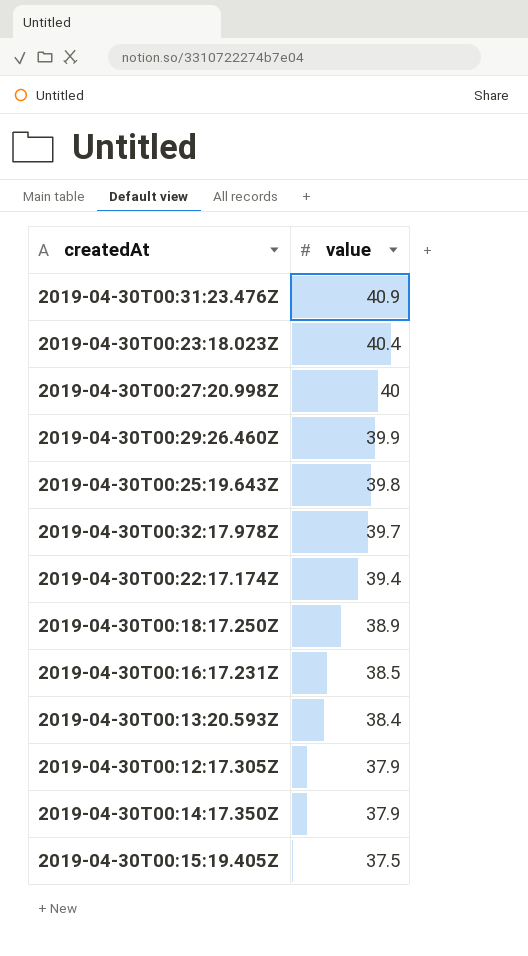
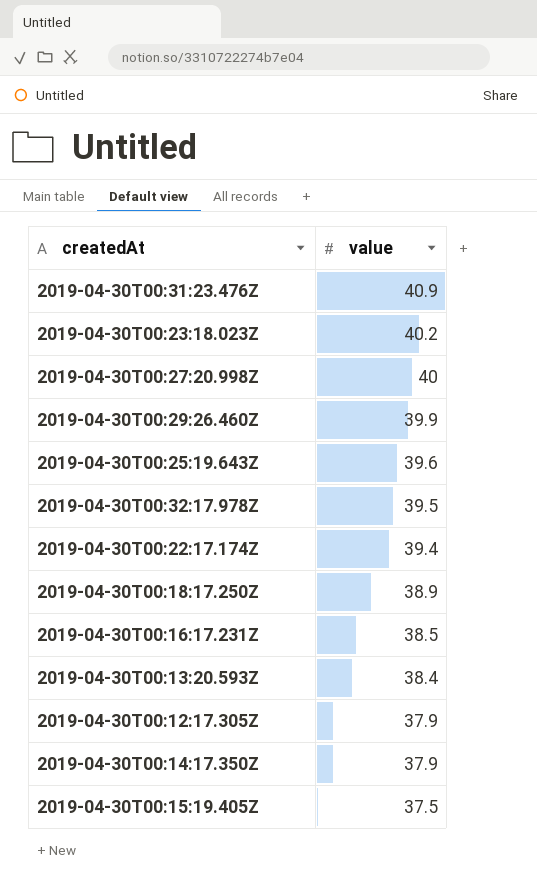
2019-04-30T00:23:18.023Z | value: 40.4 -> 40.2
2019-04-30T00:25:19.643Z | value: 39.8 -> 39.6
2019-04-30T00:32:17.978Z | value: 39.7 -> 39.5

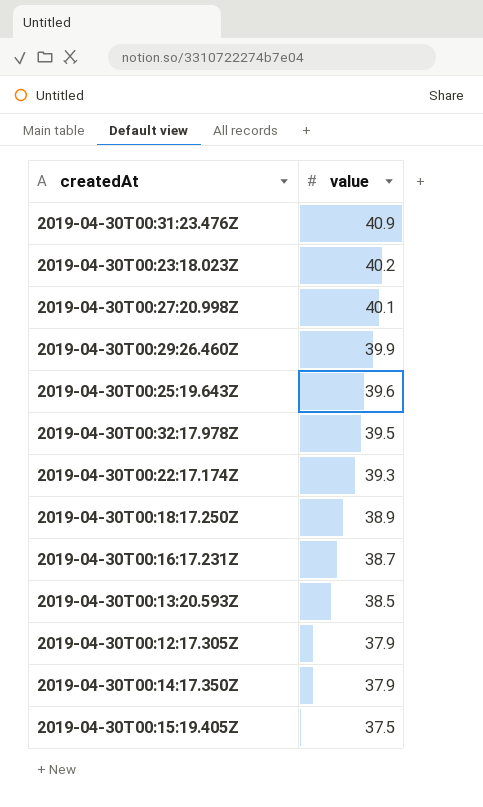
2019-04-30T00:27:20.998Z | value: 40 -> 40.1
2019-04-30T00:22:17.174Z | value: 39.4 -> 39.3
2019-04-30T00:16:17.231Z | value: 38.5 -> 38.7
2019-04-30T00:13:20.593Z | value: 38.4 -> 38.5

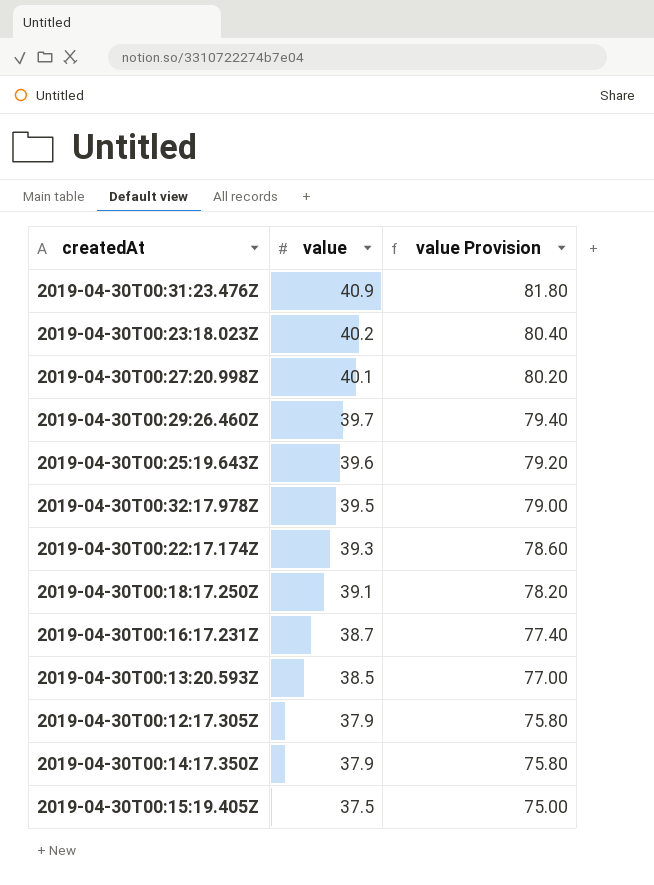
column value Provision | formula: none -> [value] * 2
2019-04-30T00:29:26.460Z | value: 39.9 -> 39.7
2019-04-30T00:18:17.250Z | value: 38.9 -> 39.1

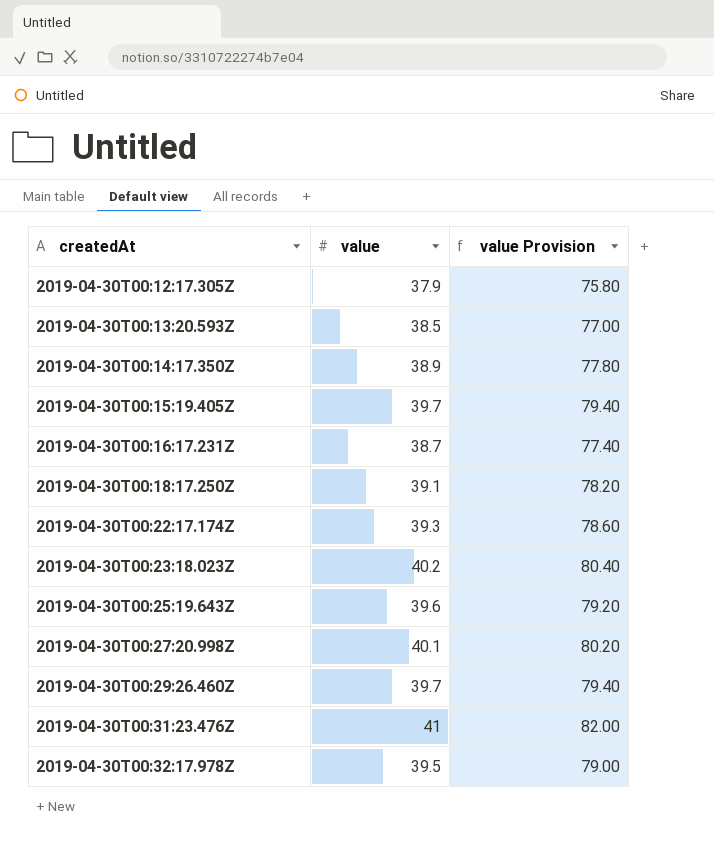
row order: value descending -> createdAt ascending
2019-04-30T00:14:17.350Z | value: 37.9 -> 38.9
2019-04-30T00:14:17.350Z | value Provision: 75.80 -> 77.80
2019-04-30T00:15:19.405Z | value: 37.5 -> 39.7
2019-04-30T00:15:19.405Z | value Provision: 75.00 -> 79.40
2019-04-30T00:31:23.476Z | value: 40.9 -> 41
2019-04-30T00:31:23.476Z | value Provision: 81.80 -> 82.00

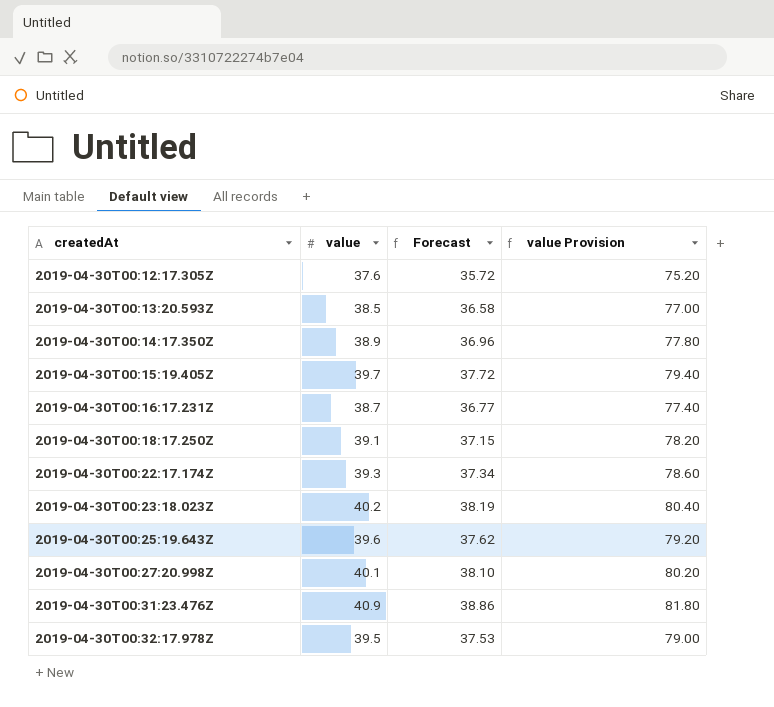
column Forecast | formula: none -> [value] * 0.95
row 2019-04-30T00:29:26.460Z: 39.7 | 79.40 -> none
2019-04-30T00:12:17.305Z | value: 37.9 -> 37.6
2019-04-30T00:12:17.305Z | value Provision: 75.80 -> 75.20
2019-04-30T00:31:23.476Z | value: 41 -> 40.9
2019-04-30T00:31:23.476Z | value Provision: 82.00 -> 81.80

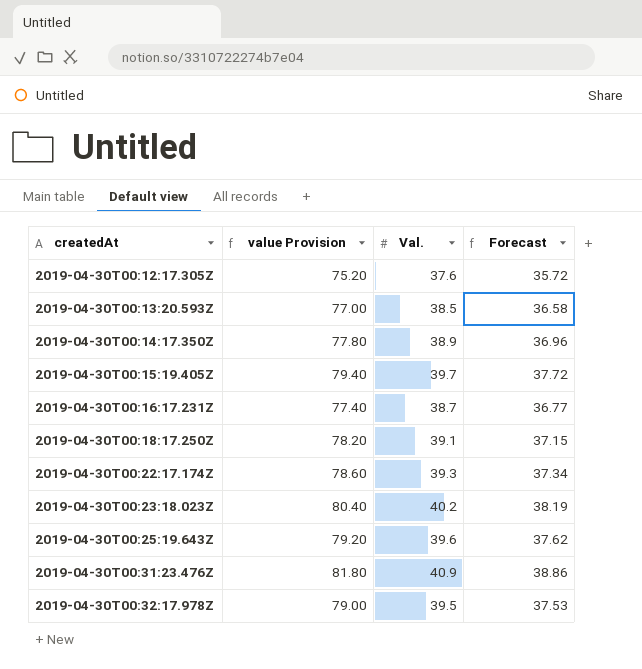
column value Provision | position: 4 -> 2
column name: value -> Val.
row 2019-04-30T00:27:20.998Z: 40.1 | 38.10 | 80.20 -> none

